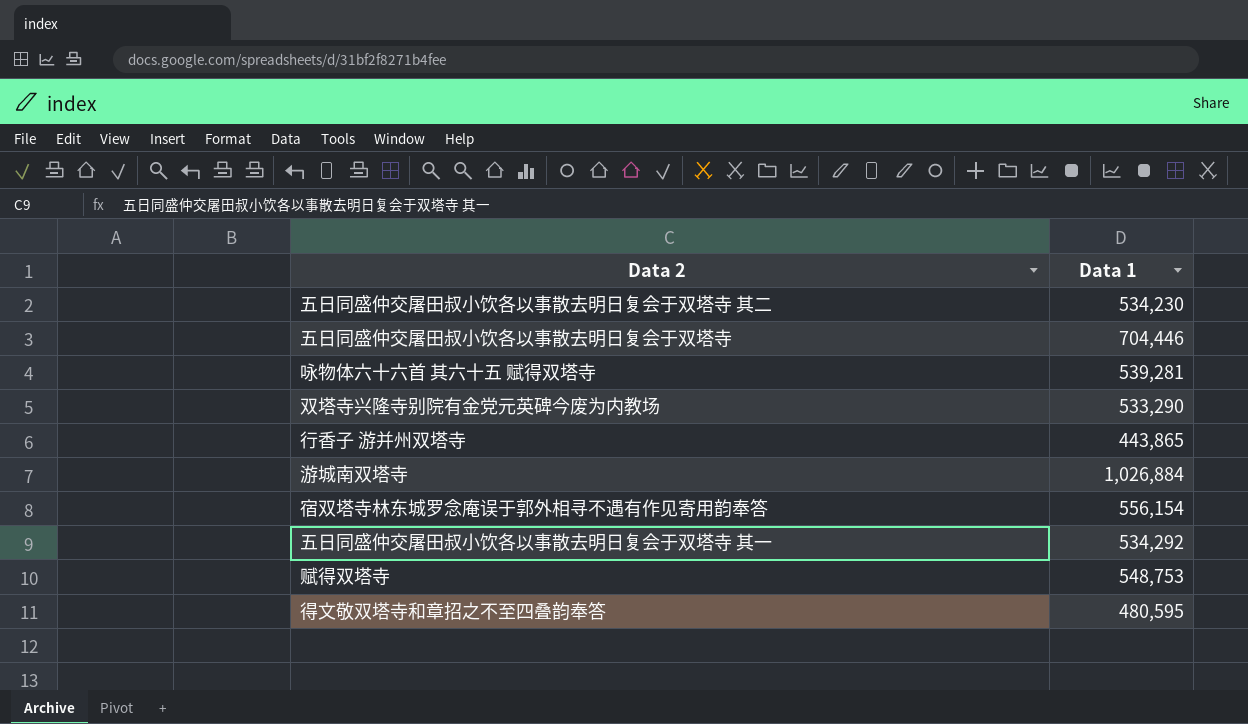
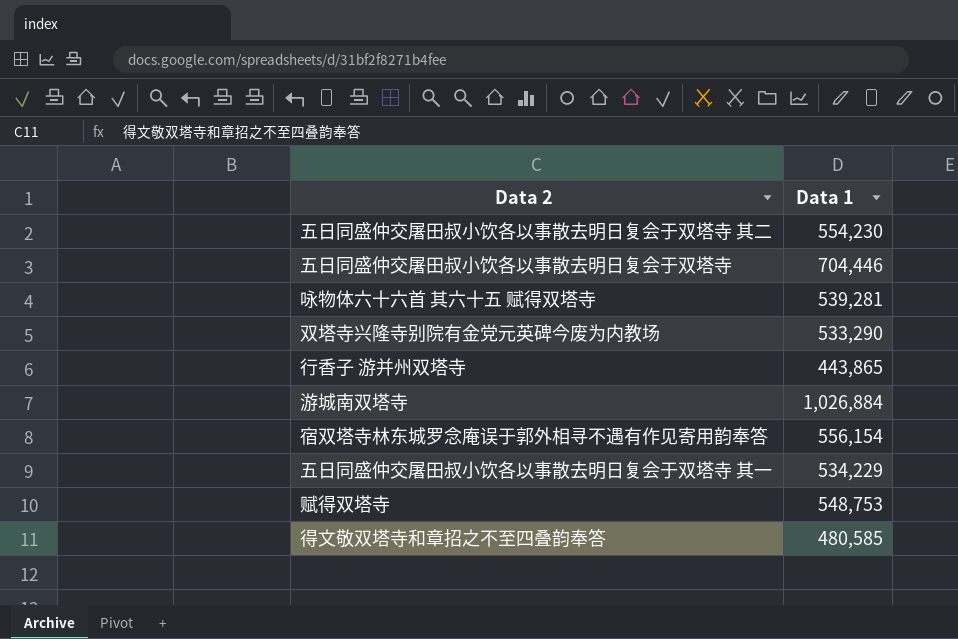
五日同盛仲交屠田叔小饮各以事散去明日复会于双塔寺 其二 | Data 1: 534,230 -> 554,230
五日同盛仲交屠田叔小饮各以事散去明日复会于双塔寺 其一 | Data 1: 534,292 -> 534,229
得文敬双塔寺和章招之不至四叠韵奉答 | Data 1: 480,595 -> 480,585

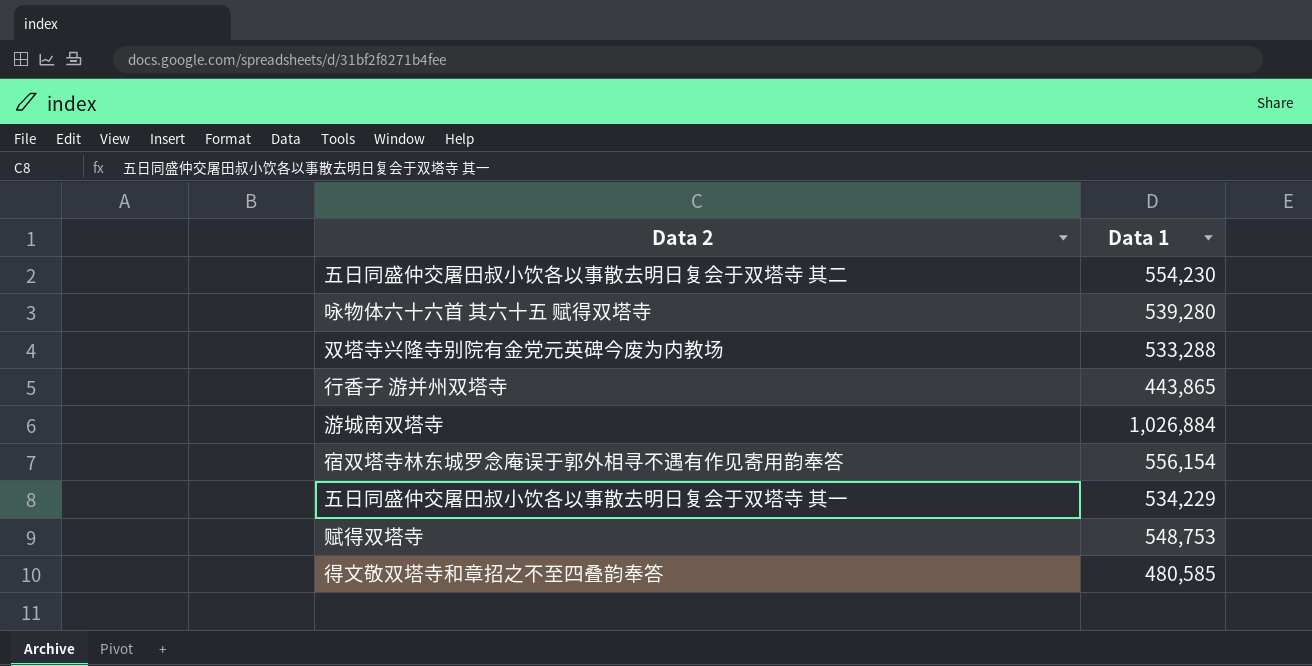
row 五日同盛仲交屠田叔小饮各以事散去明日复会于双塔寺: 704,446 -> none
咏物体六十六首 其六十五 赋得双塔寺 | Data 1: 539,281 -> 539,280
双塔寺兴隆寺别院有金党元英碑今废为内教场 | Data 1: 533,290 -> 533,288

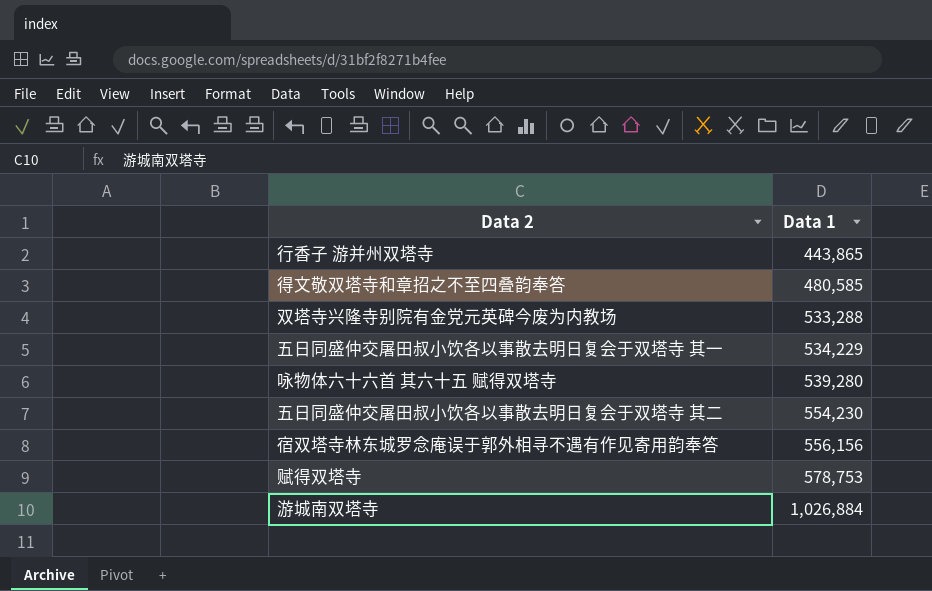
row order: none -> Data 1 ascending
宿双塔寺林东城罗念庵误于郭外相寻不遇有作见寄用韵奉答 | Data 1: 556,154 -> 556,156
赋得双塔寺 | Data 1: 548,753 -> 578,753

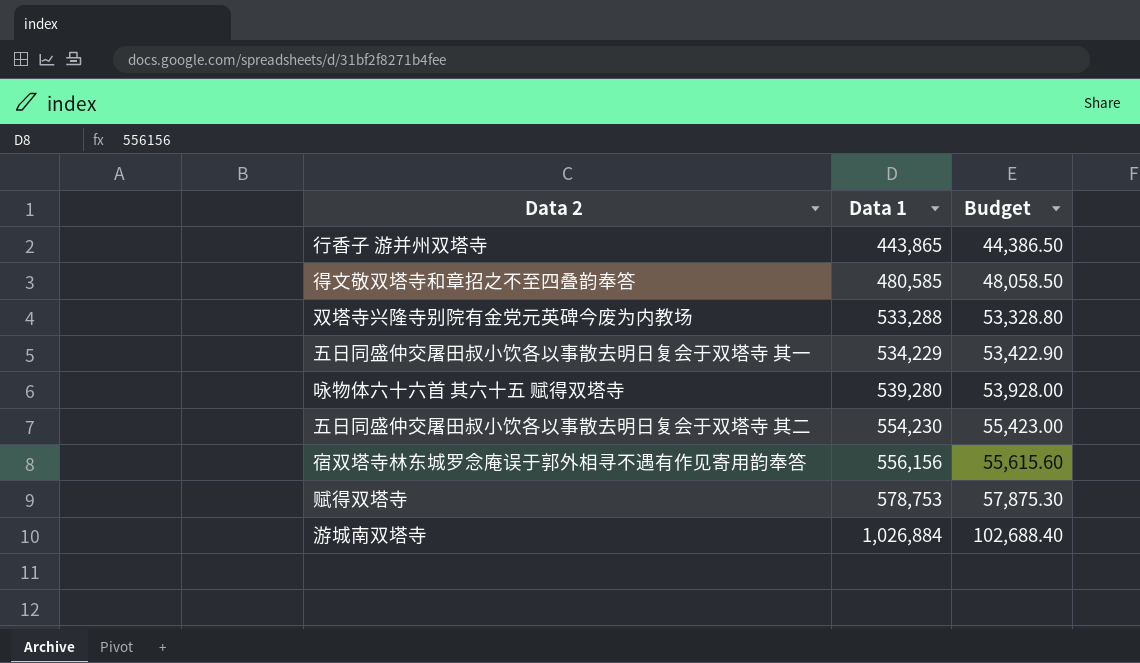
column Budget | formula: none -> [Data 1] * 0.1

